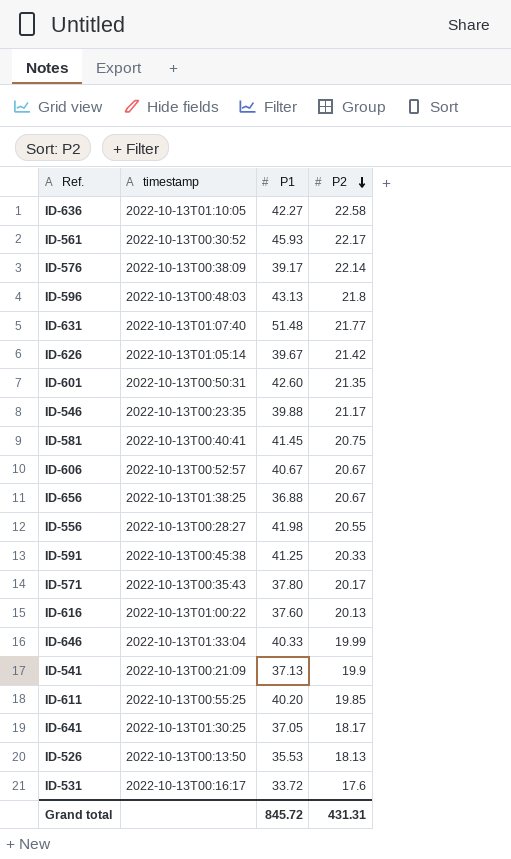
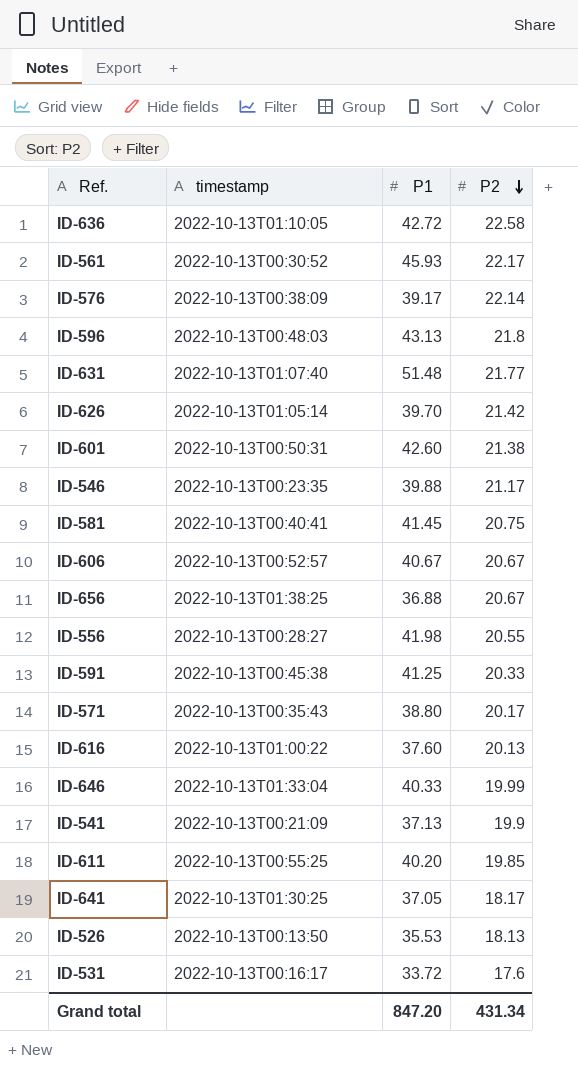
ID-636 | P1: 42.27 -> 42.72
ID-626 | P1: 39.67 -> 39.70
ID-601 | P2: 21.35 -> 21.38
ID-571 | P1: 37.80 -> 38.80
Grand total | P1: 845.72 -> 847.20
Grand total | P2: 431.31 -> 431.34

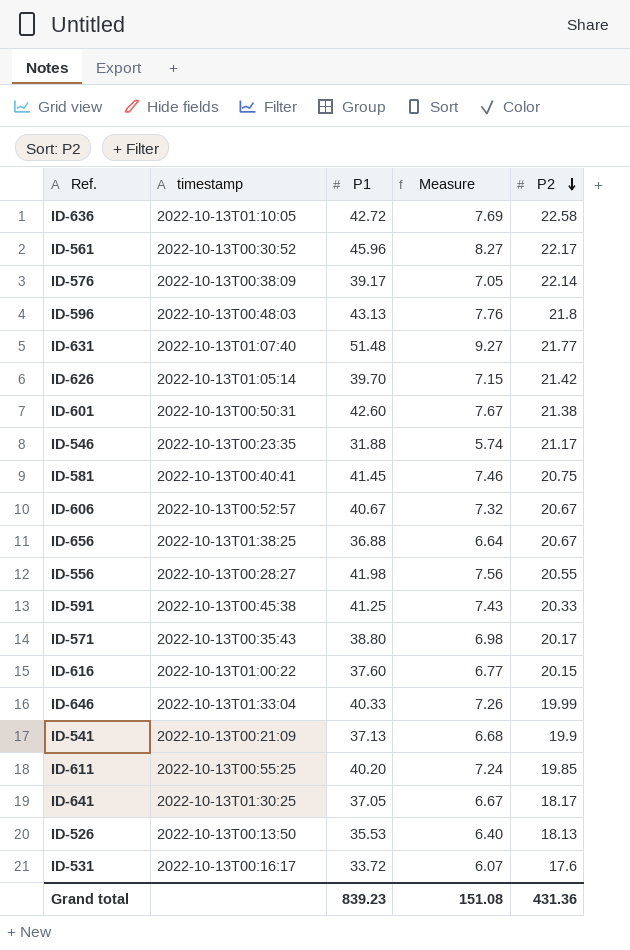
column Measure | formula: none -> [P1] * 0.18
ID-561 | P1: 45.93 -> 45.96
ID-546 | P1: 39.88 -> 31.88
ID-616 | P2: 20.13 -> 20.15
Grand total | P1: 847.20 -> 839.23
Grand total | P2: 431.34 -> 431.36

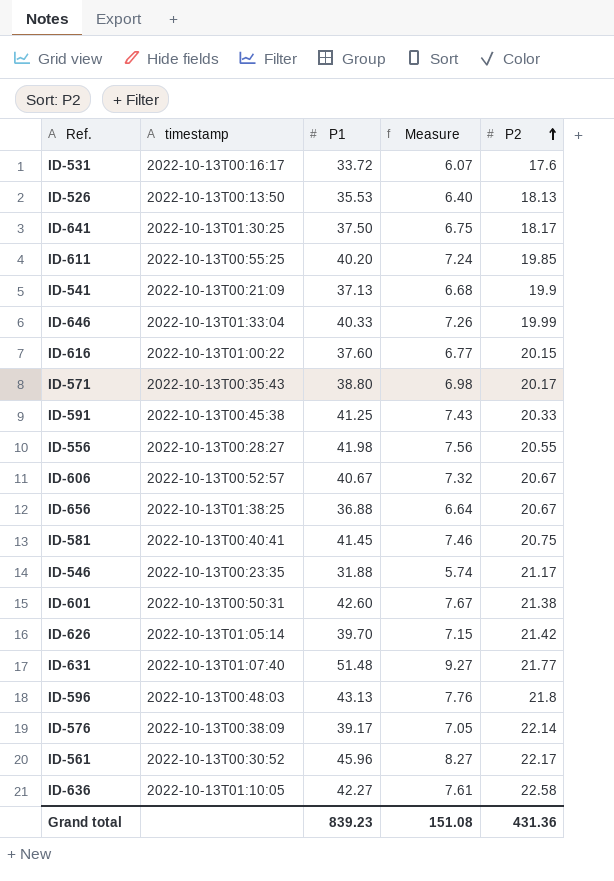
row order: P2 descending -> P2 ascending
ID-641 | P1: 37.05 -> 37.50
ID-641 | Measure: 6.67 -> 6.75
ID-636 | P1: 42.72 -> 42.27
ID-636 | Measure: 7.69 -> 7.61

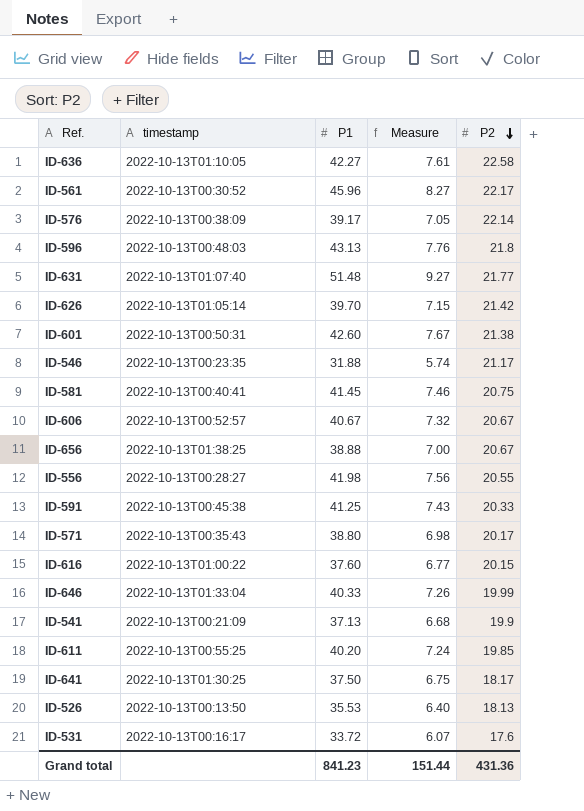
row order: P2 ascending -> P2 descending
ID-656 | P1: 36.88 -> 38.88
ID-656 | Measure: 6.64 -> 7.00
Grand total | P1: 839.23 -> 841.23
Grand total | Measure: 151.08 -> 151.44

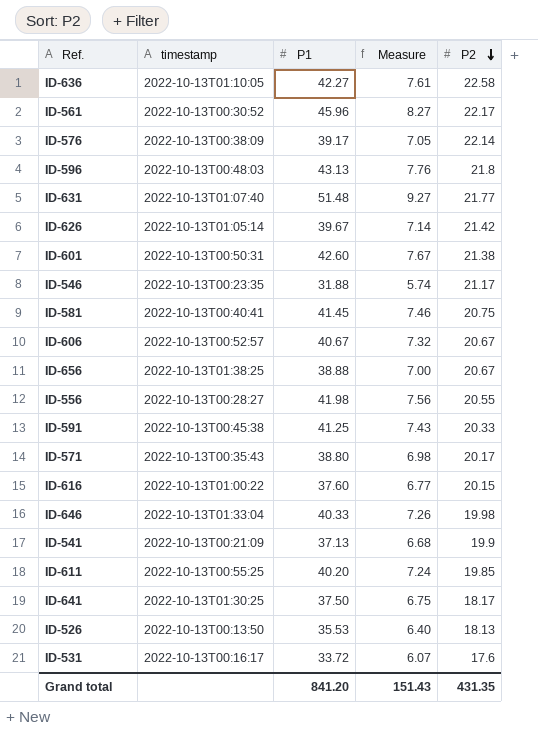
ID-626 | P1: 39.70 -> 39.67
ID-626 | Measure: 7.15 -> 7.14
ID-646 | P2: 19.99 -> 19.98
Grand total | P1: 841.23 -> 841.20
Grand total | Measure: 151.44 -> 151.43
Grand total | P2: 431.36 -> 431.35

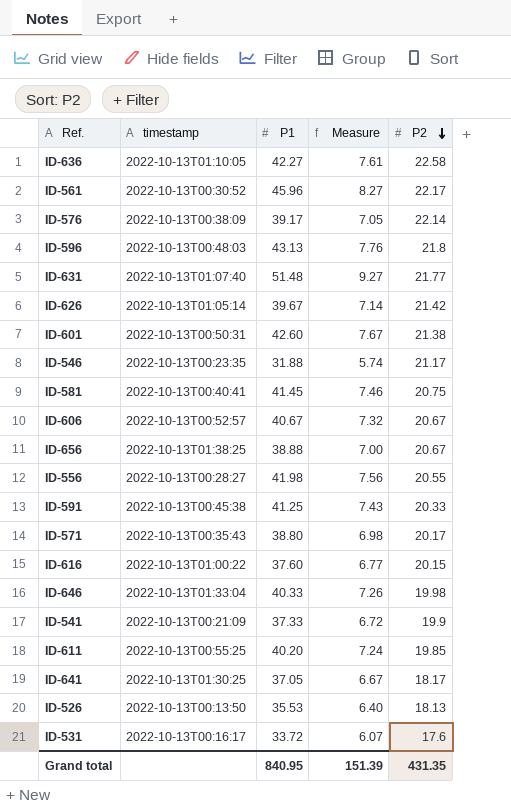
ID-541 | P1: 37.13 -> 37.33
ID-541 | Measure: 6.68 -> 6.72
ID-641 | P1: 37.50 -> 37.05
ID-641 | Measure: 6.75 -> 6.67
Grand total | P1: 841.20 -> 840.95
Grand total | Measure: 151.43 -> 151.39

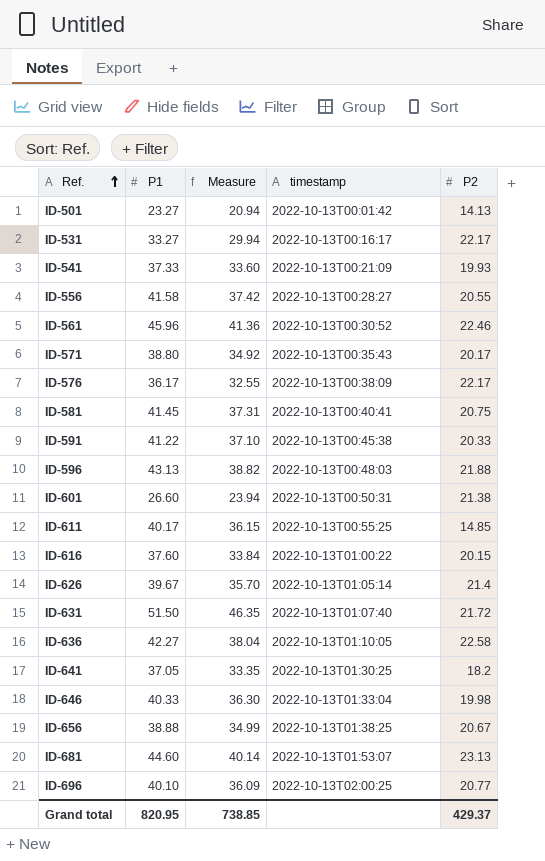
row order: P2 descending -> Ref. ascending
column Measure | formula: [P1] * 0.18 -> [P1] * 0.9
column timestamp | position: 2 -> 4
row ID-546: 2022-10-13T00:23:35 | 31.88 | 5.74 | 21.17 -> none
row ID-606: 2022-10-13T00:52:57 | 40.67 | 7.32 | 20.67 -> none
row ID-526: 2022-10-13T00:13:50 | 35.53 | 6.40 | 18.13 -> none
row ID-501: none -> 23.27 | 20.94 | 2022-10-13T00:01:42 | 14.13
ID-531 | P1: 33.72 -> 33.27
ID-531 | P2: 17.6 -> 22.17
ID-541 | P2: 19.9 -> 19.93
ID-556 | P1: 41.98 -> 41.58
ID-561 | P2: 22.17 -> 22.46
ID-576 | P1: 39.17 -> 36.17
ID-576 | P2: 22.14 -> 22.17
ID-591 | P1: 41.25 -> 41.22
ID-596 | P2: 21.8 -> 21.88
ID-601 | P1: 42.60 -> 26.60
ID-611 | P1: 40.20 -> 40.17
ID-611 | P2: 19.85 -> 14.85
ID-626 | P2: 21.42 -> 21.4
ID-631 | P1: 51.48 -> 51.50
ID-631 | P2: 21.77 -> 21.72
ID-641 | P2: 18.17 -> 18.2
row ID-681: none -> 44.60 | 40.14 | 2022-10-13T01:53:07 | 23.13
row ID-696: none -> 40.10 | 36.09 | 2022-10-13T02:00:25 | 20.77
Grand total | P1: 840.95 -> 820.95
Grand total | Measure: 151.39 -> 738.85
Grand total | P2: 431.35 -> 429.37

